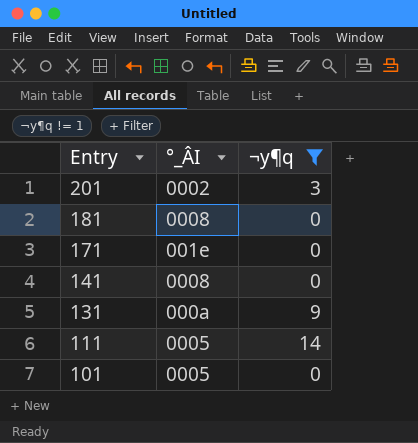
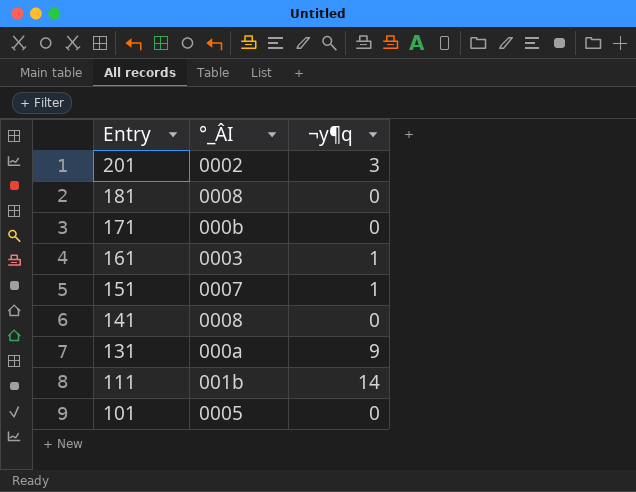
filter: ¬y¶q != 1 -> none
171 | °_ÂI: 001e -> 000b
111 | °_ÂI: 0005 -> 001b

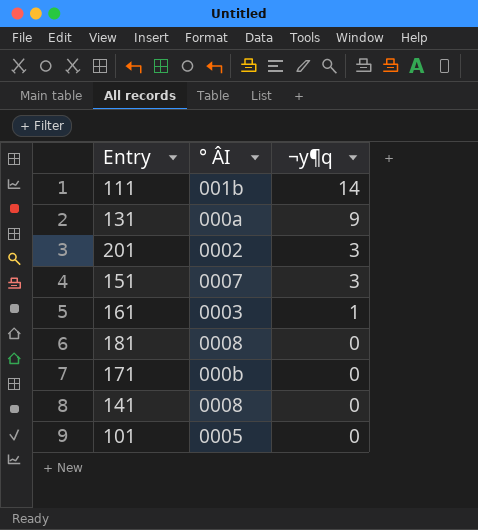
row order: Entry descending -> ¬y¶q descending
column name: °_ÂI -> ° ÂI
151 | ¬y¶q: 1 -> 3

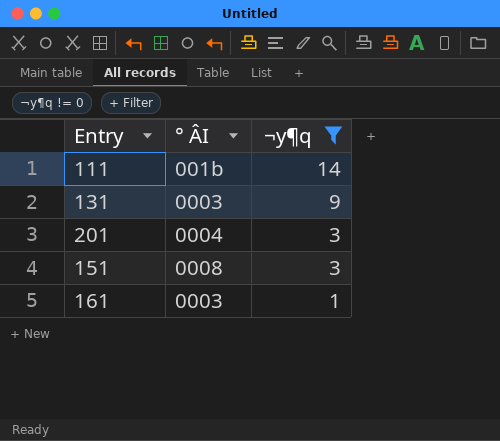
filter: none -> ¬y¶q != 0
131 | ° ÂI: 000a -> 0003
201 | ° ÂI: 0002 -> 0004
151 | ° ÂI: 0007 -> 0008

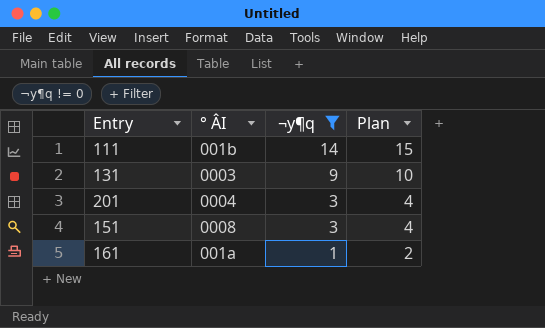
column Plan | formula: none -> [¬y¶q] + 1
161 | ° ÂI: 0003 -> 001a

